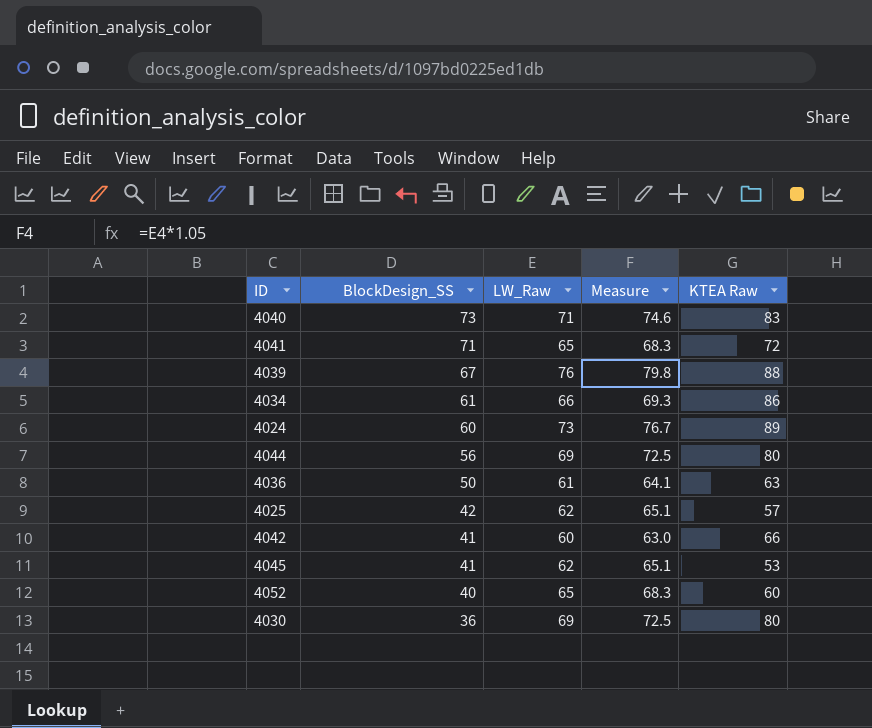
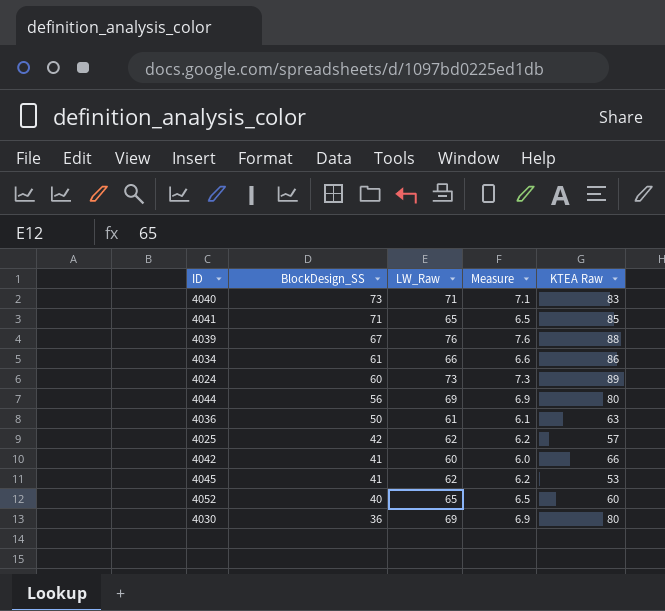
column Measure | formula: [LW_Raw] * 1.05 -> [LW_Raw] * 0.1
4041 | KTEA Raw: 72 -> 85

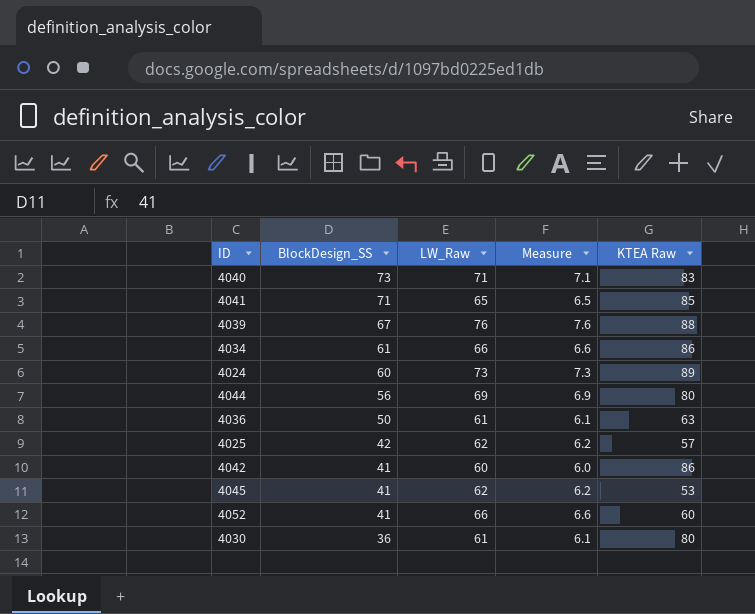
4042 | KTEA Raw: 66 -> 86
4052 | BlockDesign_SS: 40 -> 41
4052 | LW_Raw: 65 -> 66
4052 | Measure: 6.5 -> 6.6
4030 | LW_Raw: 69 -> 61
4030 | Measure: 6.9 -> 6.1

